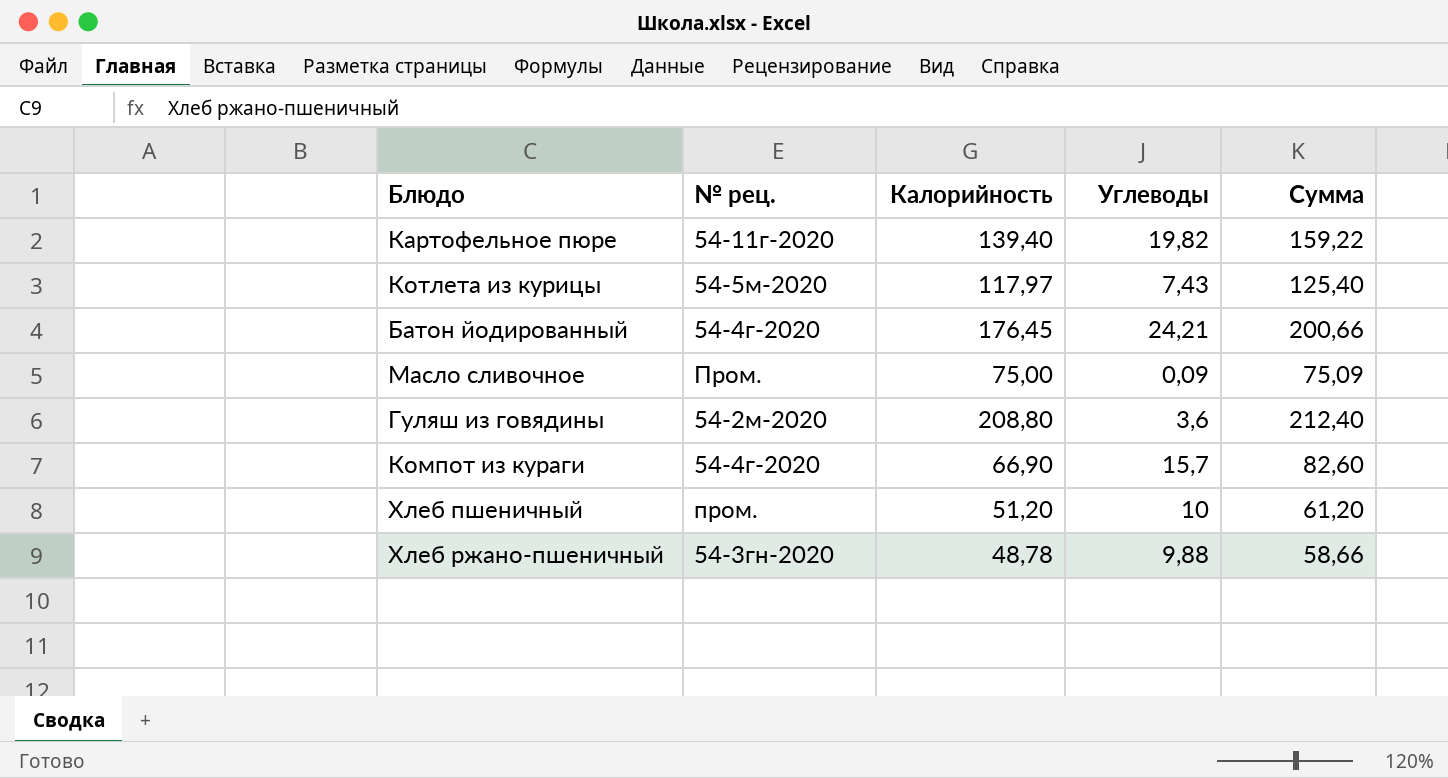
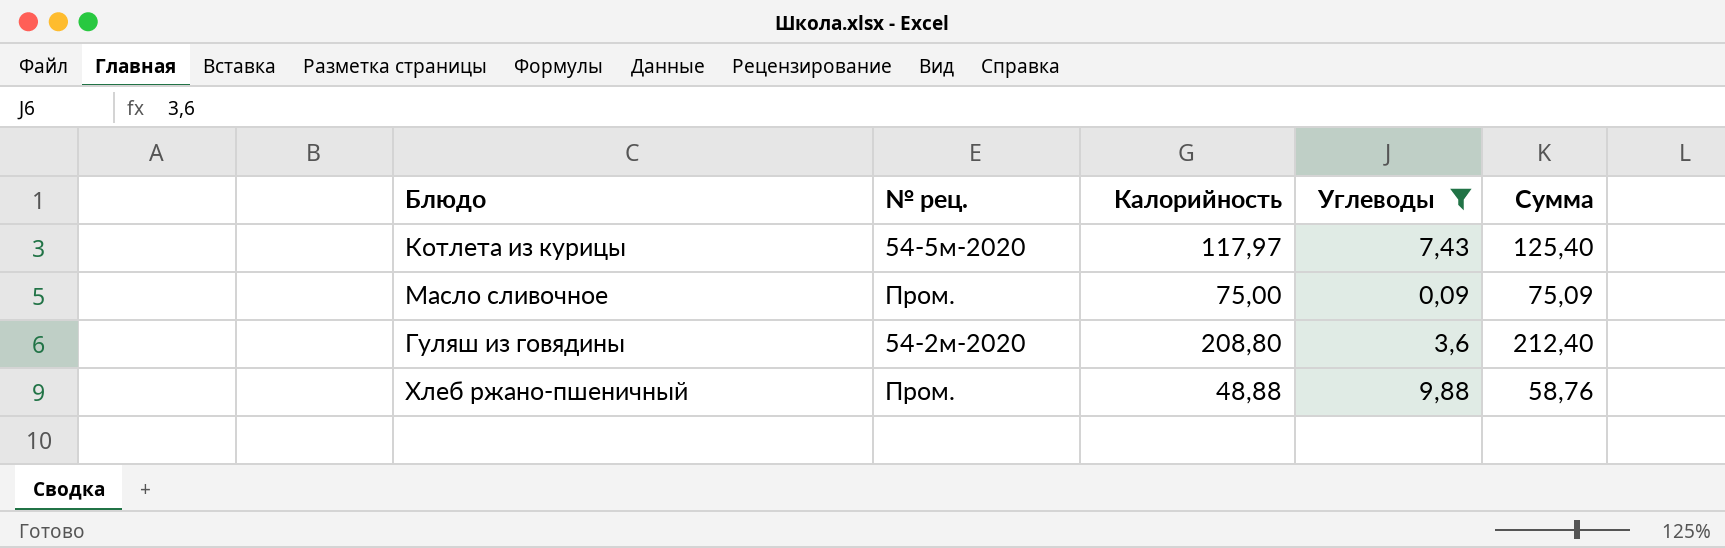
filter: none -> Углеводы <= 9,88
Хлеб ржано-пшеничный | № рец.: 54-3гн-2020 -> Пром.
Хлеб ржано-пшеничный | Калорийность: 48,78 -> 48,88
Хлеб ржано-пшеничный | Сумма: 58,66 -> 58,76

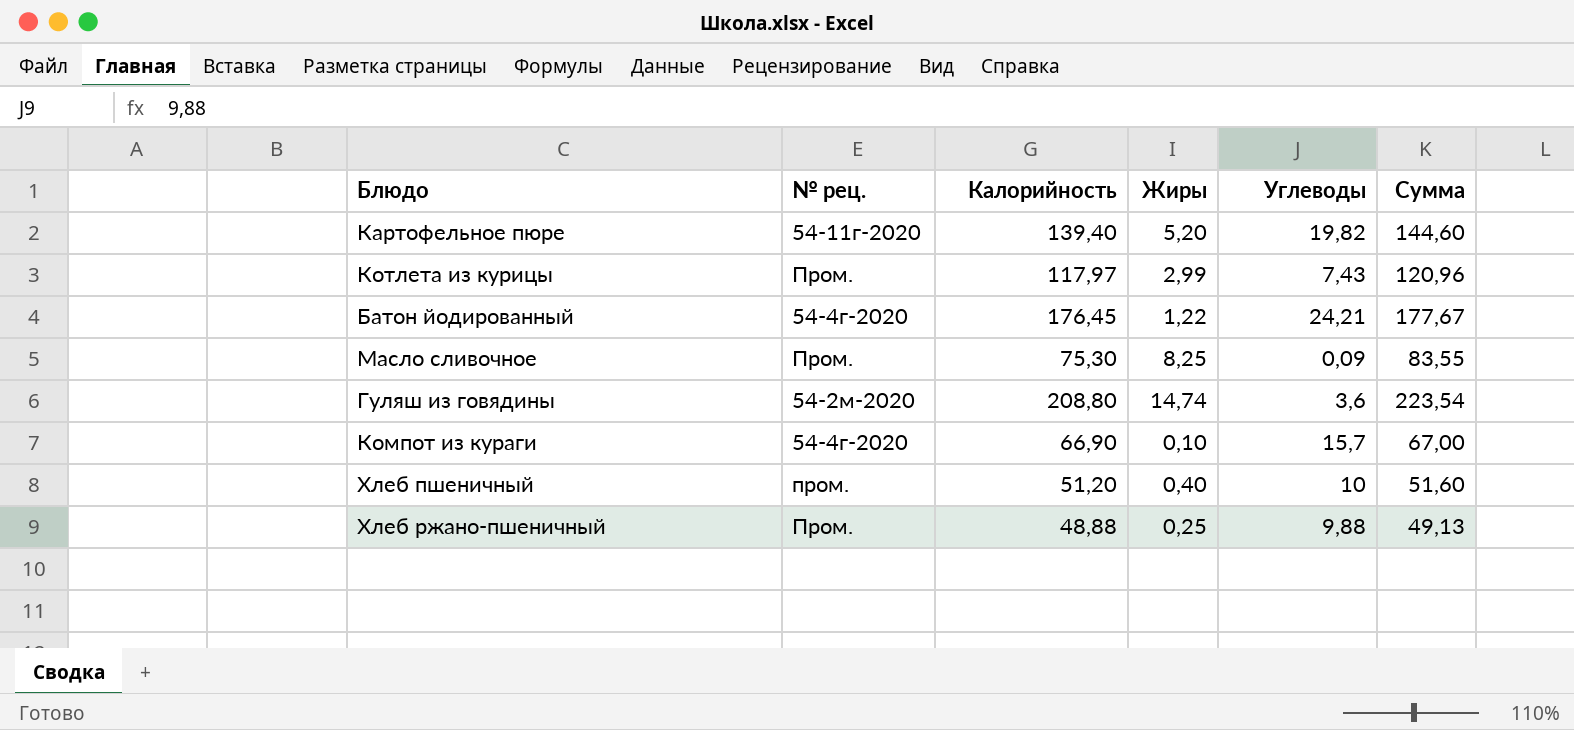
filter: Углеводы <= 9,88 -> none
column Жиры | position: none -> 4
column Сумма | formula: [Калорийность] + [Углеводы] -> [Калорийность] + [Жиры]
Котлета из курицы | № рец.: 54-5м-2020 -> Пром.
Масло сливочное | Калорийность: 75,00 -> 75,30

